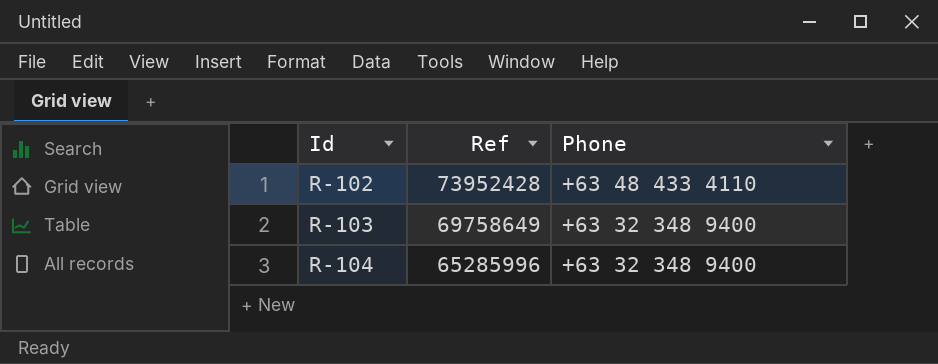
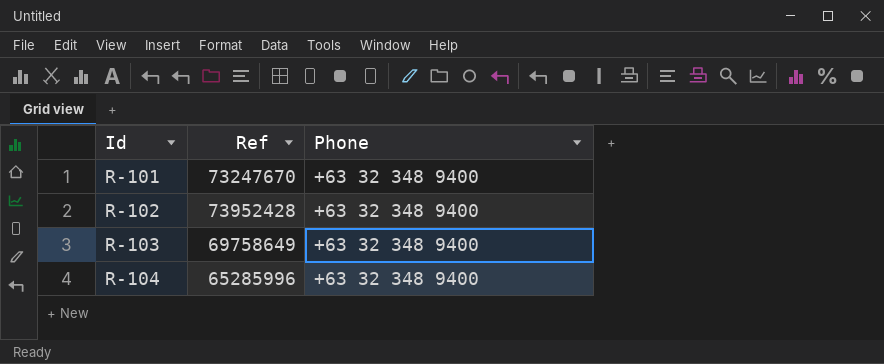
row R-101: none -> 73247670 | +63 32 348 9400
R-102 | Phone: +63 48 433 4110 -> +63 32 348 9400

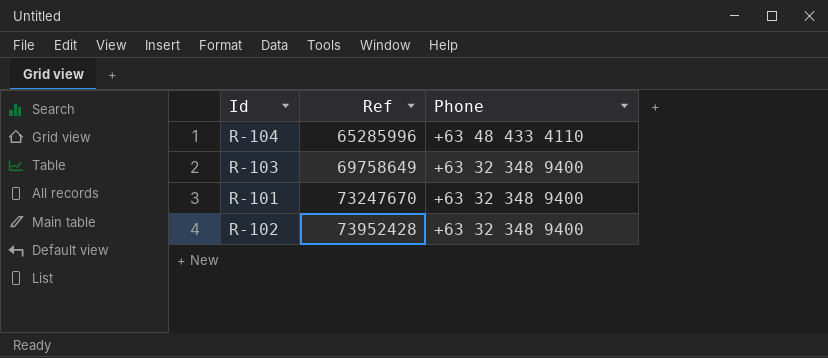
row order: Id ascending -> Ref ascending
R-104 | Phone: +63 32 348 9400 -> +63 48 433 4110

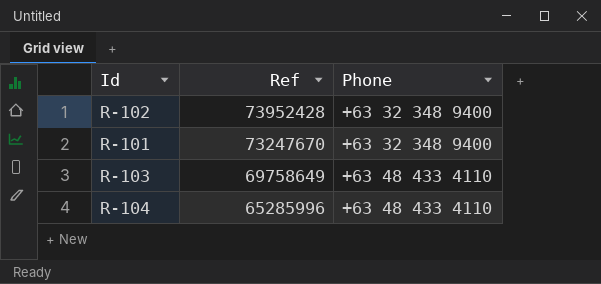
row order: Ref ascending -> Ref descending
R-103 | Phone: +63 32 348 9400 -> +63 48 433 4110

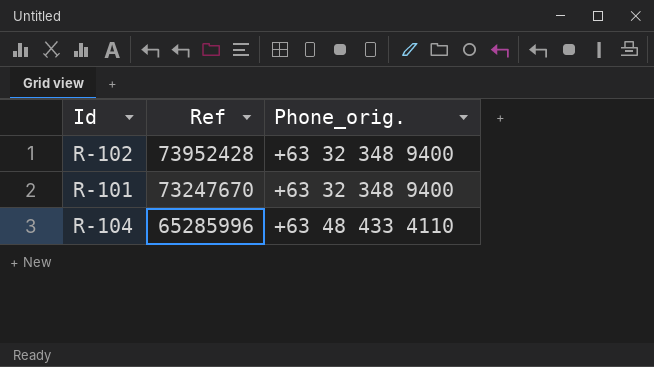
column name: Phone -> Phone_orig.
row R-103: 69758649 | +63 48 433 4110 -> none

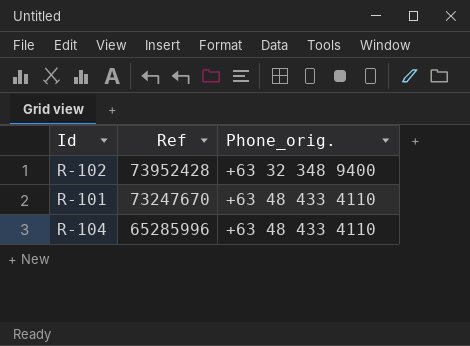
R-101 | Phone_orig.: +63 32 348 9400 -> +63 48 433 4110

